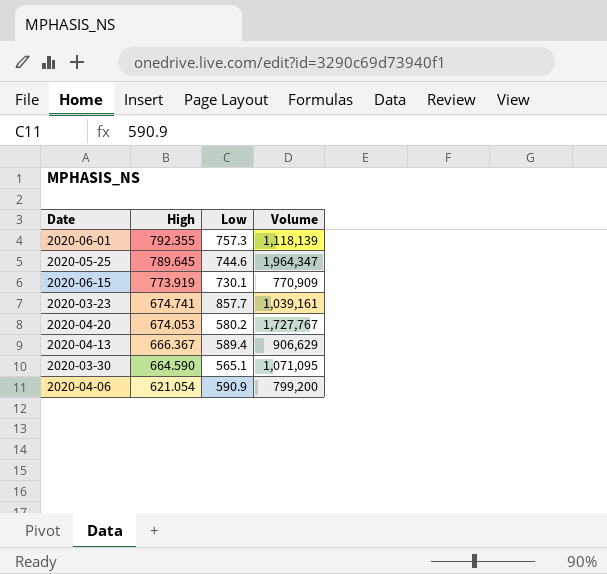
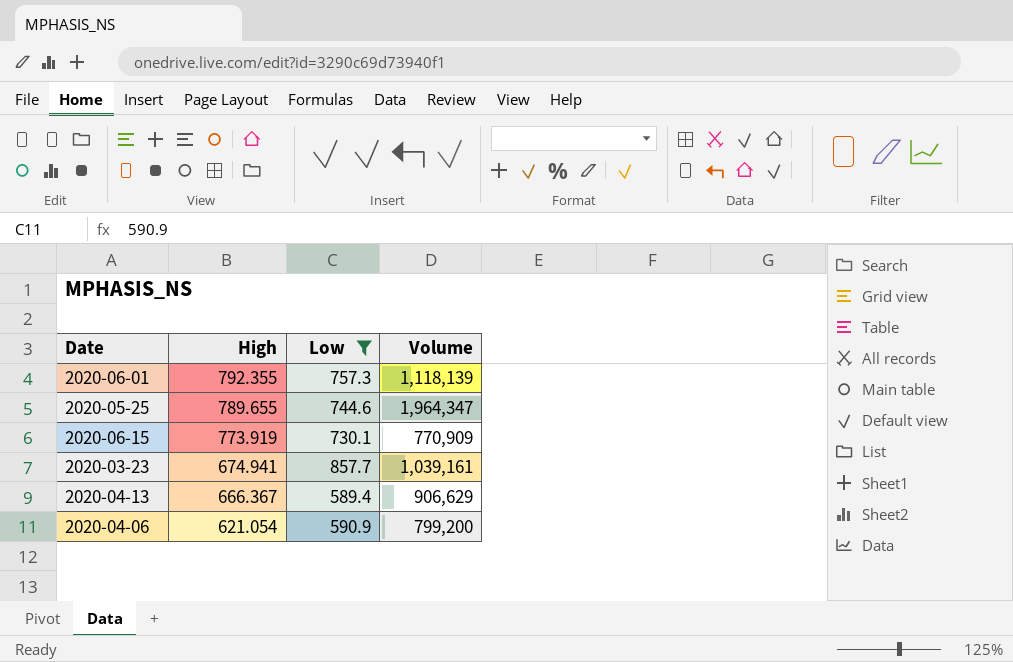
filter: none -> Low >= 589.4
2020-05-25 | High: 789.645 -> 789.655
2020-03-23 | High: 674.741 -> 674.941

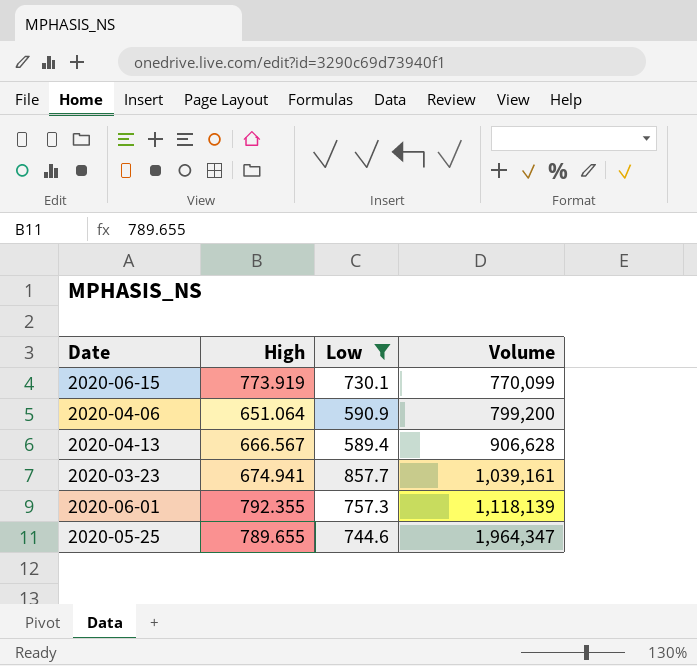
row order: High descending -> Volume ascending
2020-06-15 | Volume: 770,909 -> 770,099
2020-04-06 | High: 621.054 -> 651.064
2020-04-13 | High: 666.367 -> 666.567
2020-04-13 | Volume: 906,629 -> 906,628

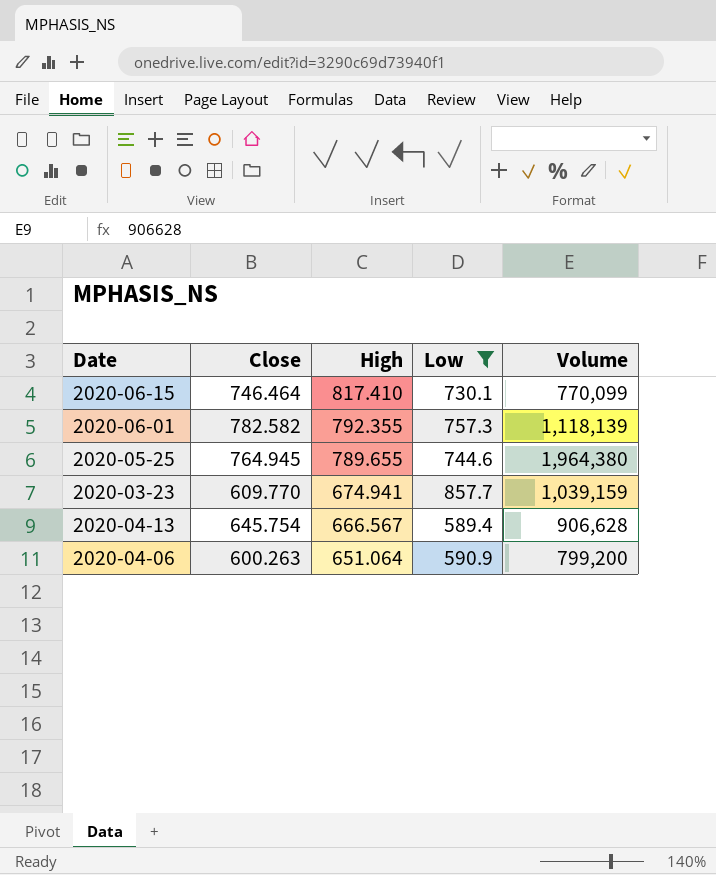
row order: Volume ascending -> High descending
column Close | position: none -> 2
2020-06-15 | High: 773.919 -> 817.410
2020-05-25 | Volume: 1,964,347 -> 1,964,380
2020-03-23 | Volume: 1,039,161 -> 1,039,159

